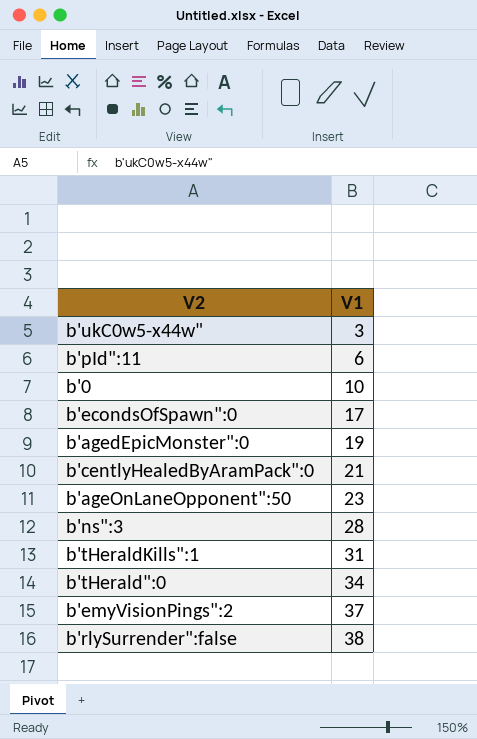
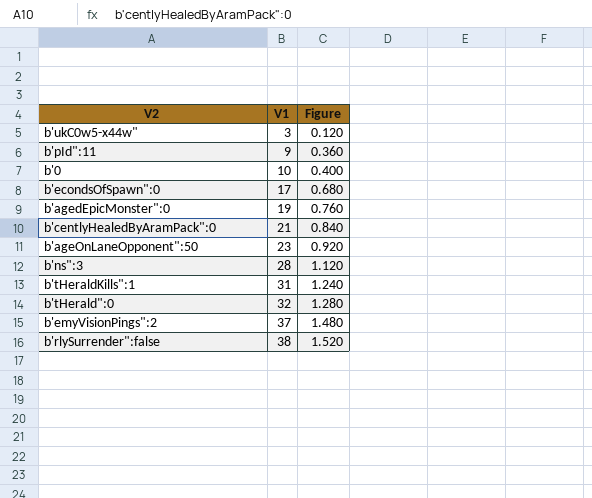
column Figure | formula: none -> [V1] * 0.04
b'pId":11 | V1: 6 -> 9
b'tHerald":0 | V1: 34 -> 32

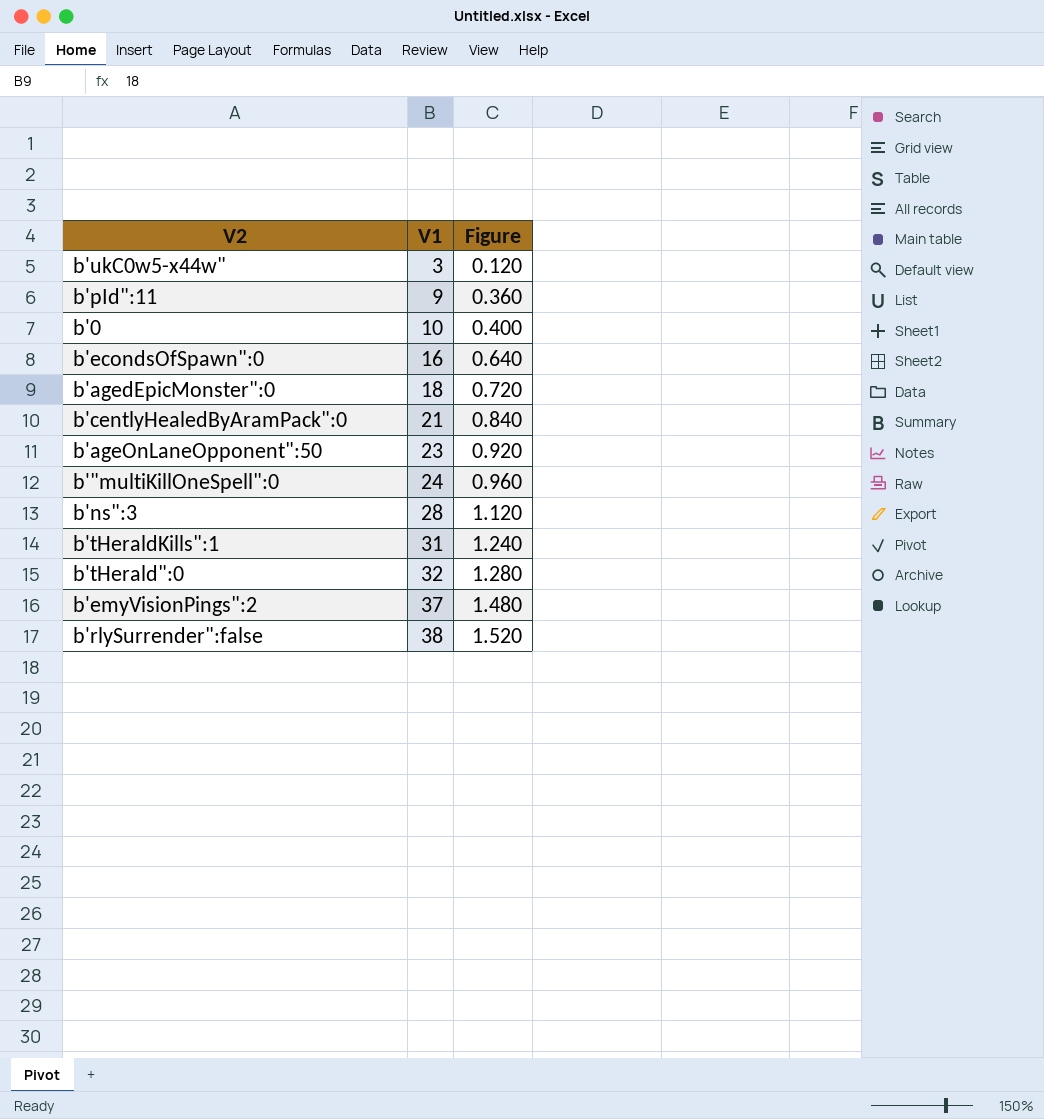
b'econdsOfSpawn":0 | V1: 17 -> 16
b'econdsOfSpawn":0 | Figure: 0.680 -> 0.640
b'agedEpicMonster":0 | V1: 19 -> 18
b'agedEpicMonster":0 | Figure: 0.760 -> 0.720
row b'"multiKillOneSpell":0: none -> 24 | 0.960

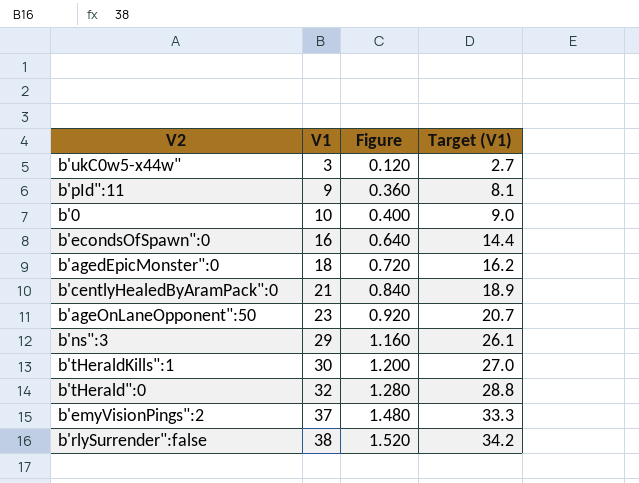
column Target (V1) | formula: none -> [V1] * 0.9
row b'"multiKillOneSpell":0: 24 | 0.960 -> none
b'ns":3 | V1: 28 -> 29
b'ns":3 | Figure: 1.120 -> 1.160
b'tHeraldKills":1 | V1: 31 -> 30
b'tHeraldKills":1 | Figure: 1.240 -> 1.200

